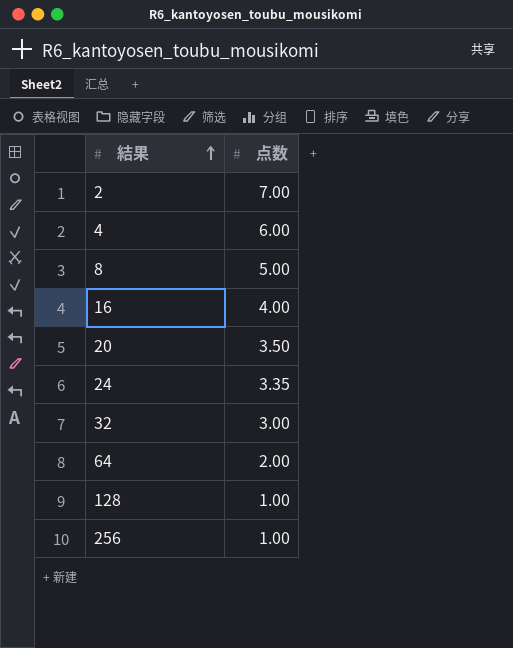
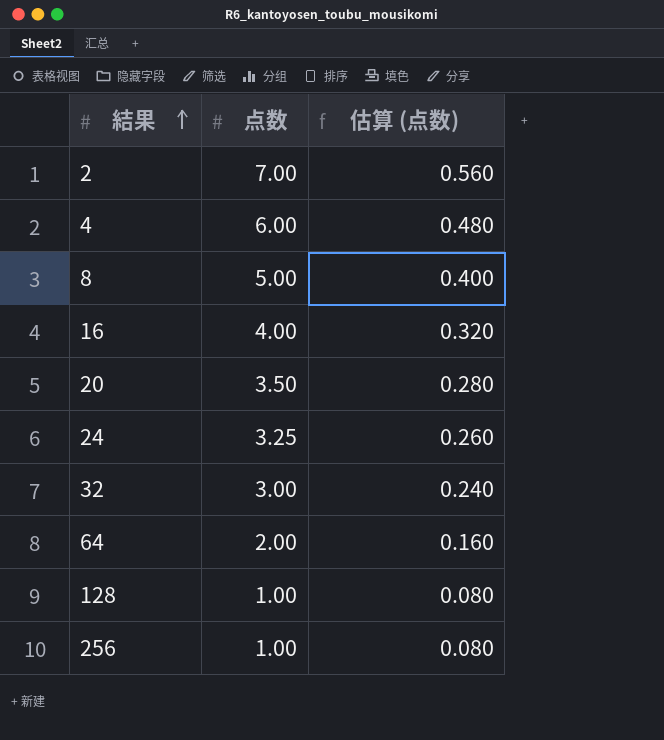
column 估算 (点数) | formula: none -> [点数] * 0.08
24 | 点数: 3.35 -> 3.25

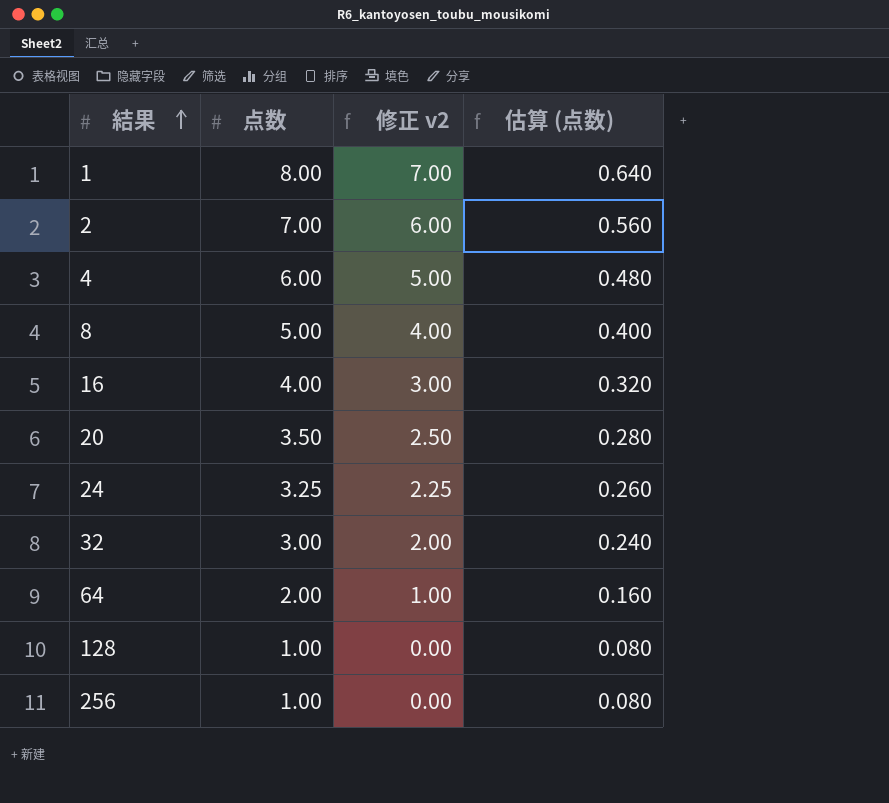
column 修正 v2 | formula: none -> [点数] - 1
row 1: none -> 8.00 | 7.00 | 0.640

